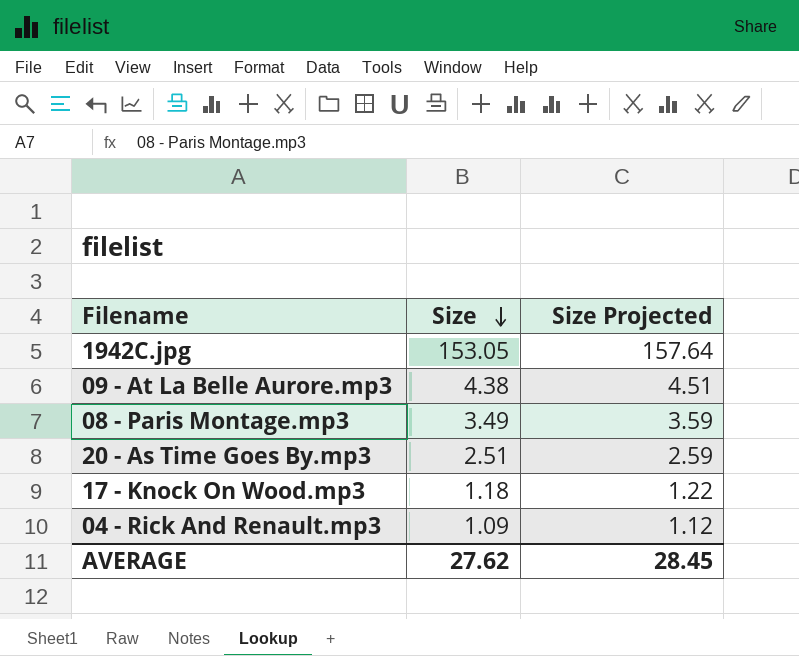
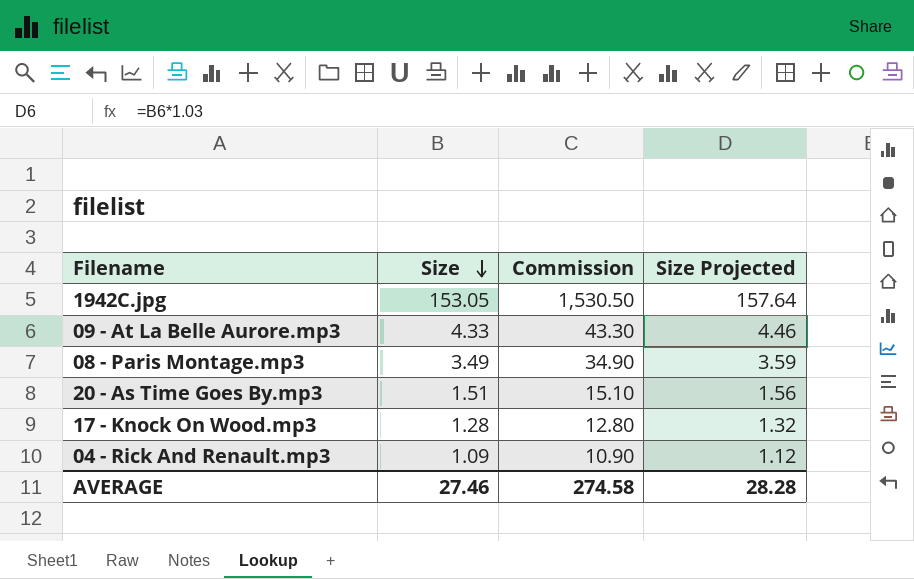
column Commission | formula: none -> [Size] * 10
09 - At La Belle Aurore.mp3 | Size: 4.38 -> 4.33
09 - At La Belle Aurore.mp3 | Size Projected: 4.51 -> 4.46
20 - As Time Goes By.mp3 | Size: 2.51 -> 1.51
20 - As Time Goes By.mp3 | Size Projected: 2.59 -> 1.56
17 - Knock On Wood.mp3 | Size: 1.18 -> 1.28
17 - Knock On Wood.mp3 | Size Projected: 1.22 -> 1.32
AVERAGE | Size: 27.62 -> 27.46
AVERAGE | Size Projected: 28.45 -> 28.28

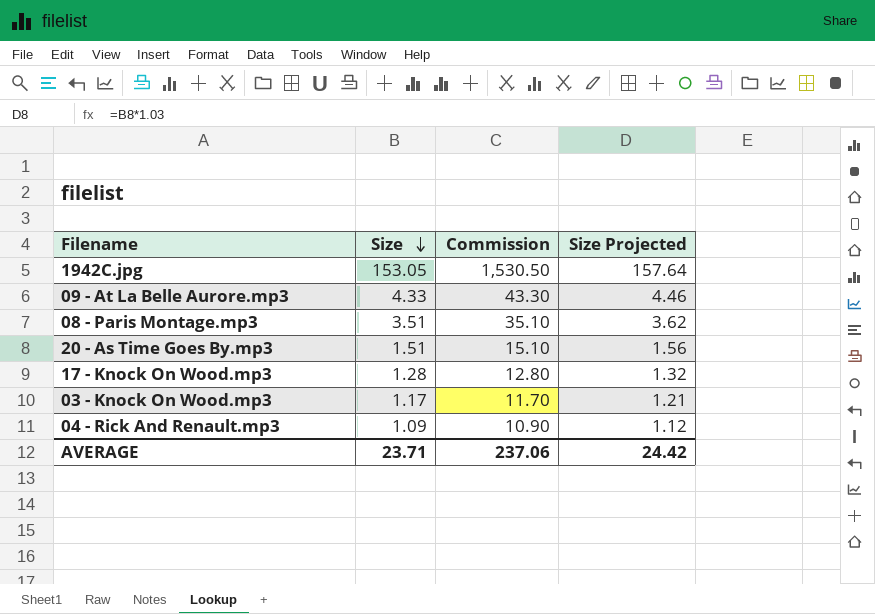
08 - Paris Montage.mp3 | Size: 3.49 -> 3.51
08 - Paris Montage.mp3 | Commission: 34.90 -> 35.10
08 - Paris Montage.mp3 | Size Projected: 3.59 -> 3.62
row 03 - Knock On Wood.mp3: none -> 1.17 | 11.70 | 1.21
AVERAGE | Size: 27.46 -> 23.71
AVERAGE | Commission: 274.58 -> 237.06
AVERAGE | Size Projected: 28.28 -> 24.42

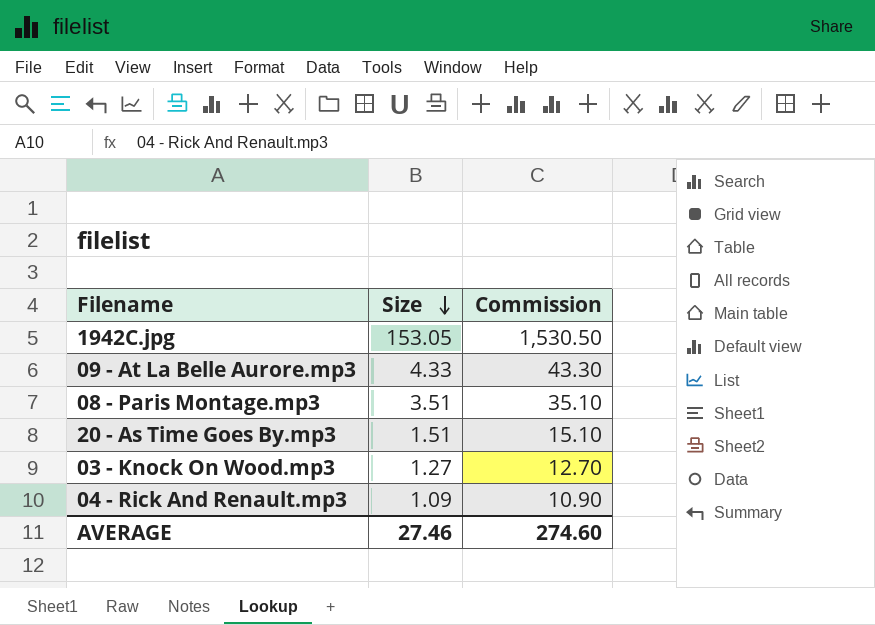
column Size Projected | formula: [Size] * 1.03 -> none
row 17 - Knock On Wood.mp3: 1.28 | 12.80 | 1.32 -> none
03 - Knock On Wood.mp3 | Size: 1.17 -> 1.27
03 - Knock On Wood.mp3 | Commission: 11.70 -> 12.70
AVERAGE | Size: 23.71 -> 27.46
AVERAGE | Commission: 237.06 -> 274.60

